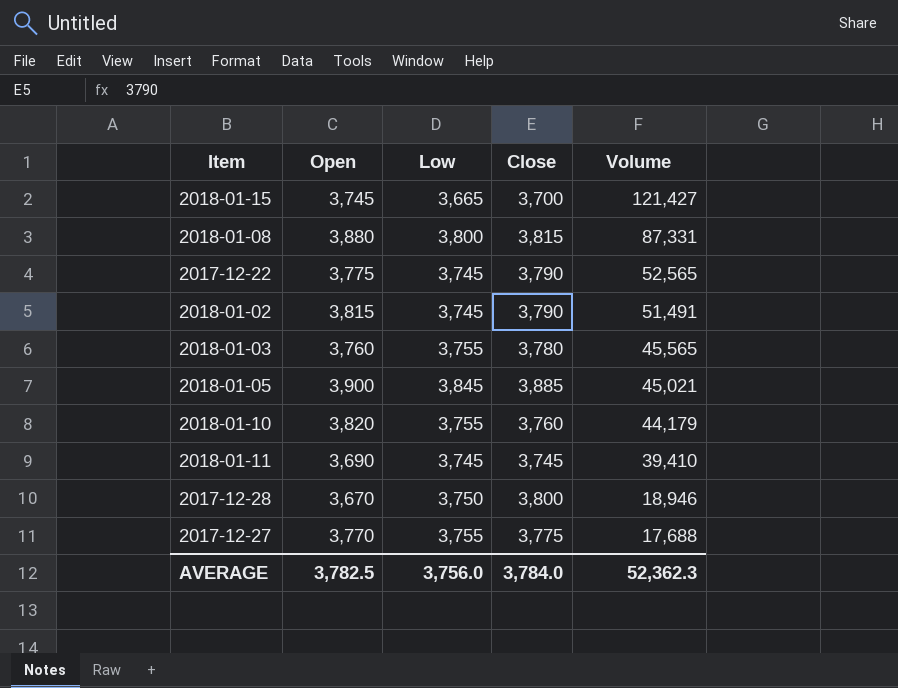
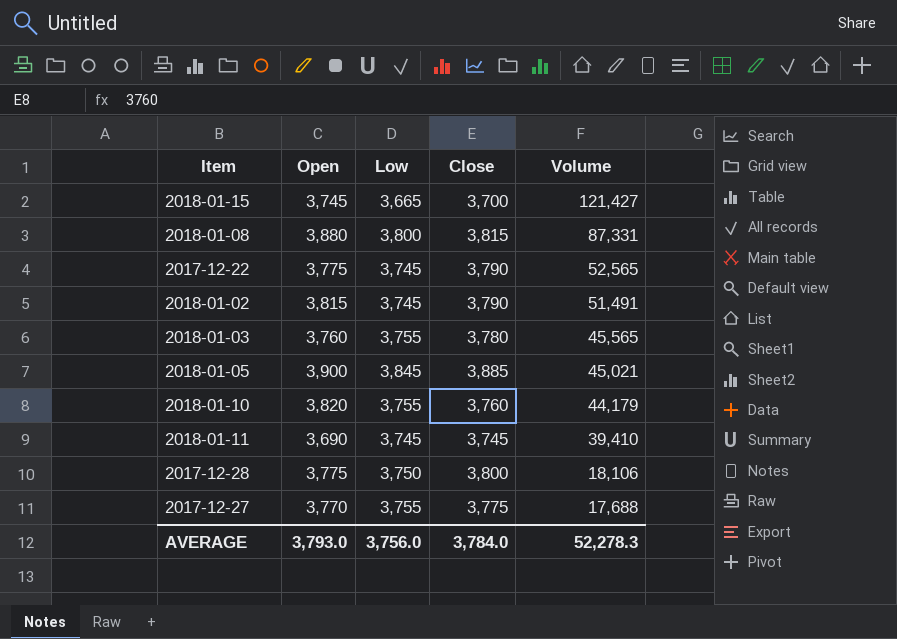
2017-12-28 | Open: 3,670 -> 3,775
2017-12-28 | Volume: 18,946 -> 18,106
AVERAGE | Open: 3,782.5 -> 3,793.0
AVERAGE | Volume: 52,362.3 -> 52,278.3

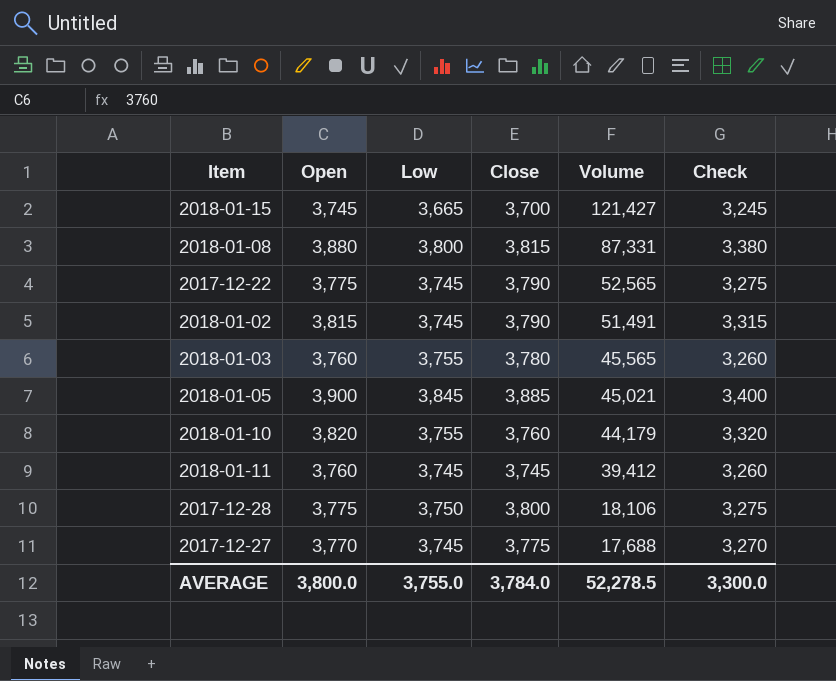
column Check | formula: none -> [Open] - 500
2018-01-11 | Open: 3,690 -> 3,760
2018-01-11 | Volume: 39,410 -> 39,412
2017-12-27 | Low: 3,755 -> 3,745
AVERAGE | Open: 3,793.0 -> 3,800.0
AVERAGE | Low: 3,756.0 -> 3,755.0
AVERAGE | Volume: 52,278.3 -> 52,278.5

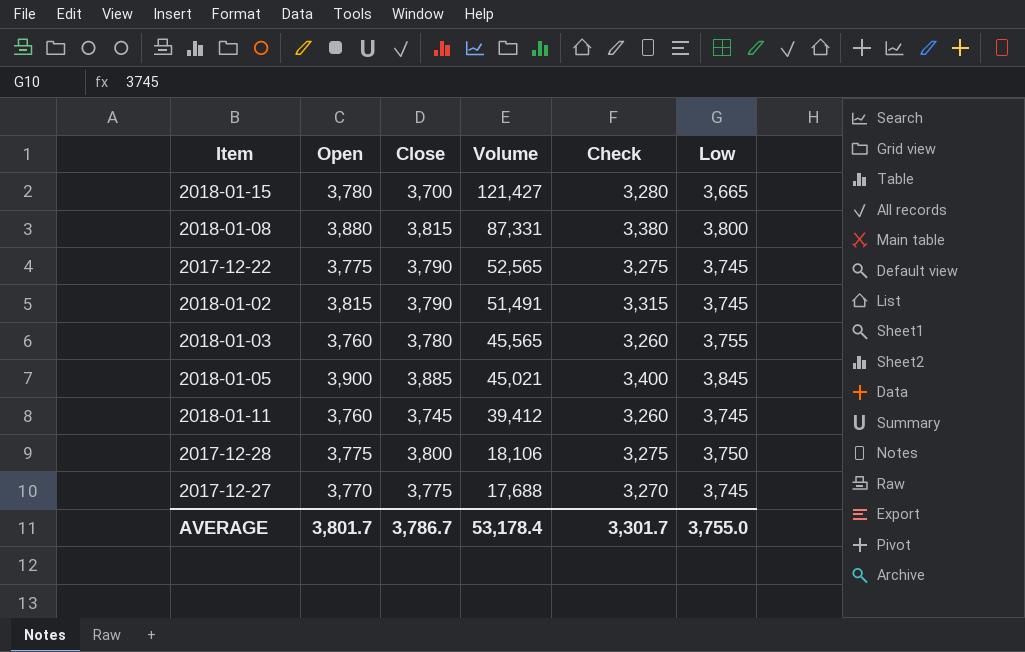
column Low | position: 3 -> 6
row 2018-01-10: 3,820 | 3,755 | 3,760 | 44,179 | 3,320 -> none
2018-01-15 | Open: 3,745 -> 3,780
2018-01-15 | Check: 3,245 -> 3,280
AVERAGE | Open: 3,800.0 -> 3,801.7
AVERAGE | Close: 3,784.0 -> 3,786.7
AVERAGE | Volume: 52,278.5 -> 53,178.4
AVERAGE | Check: 3,300.0 -> 3,301.7

